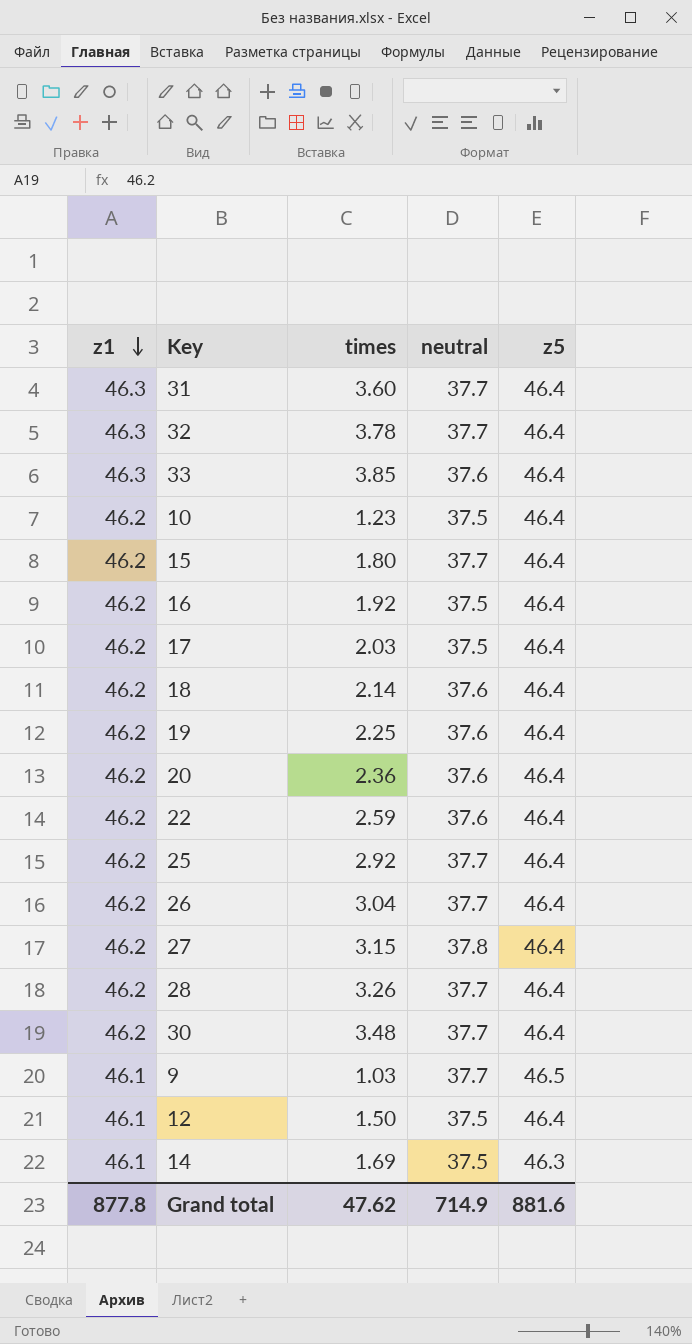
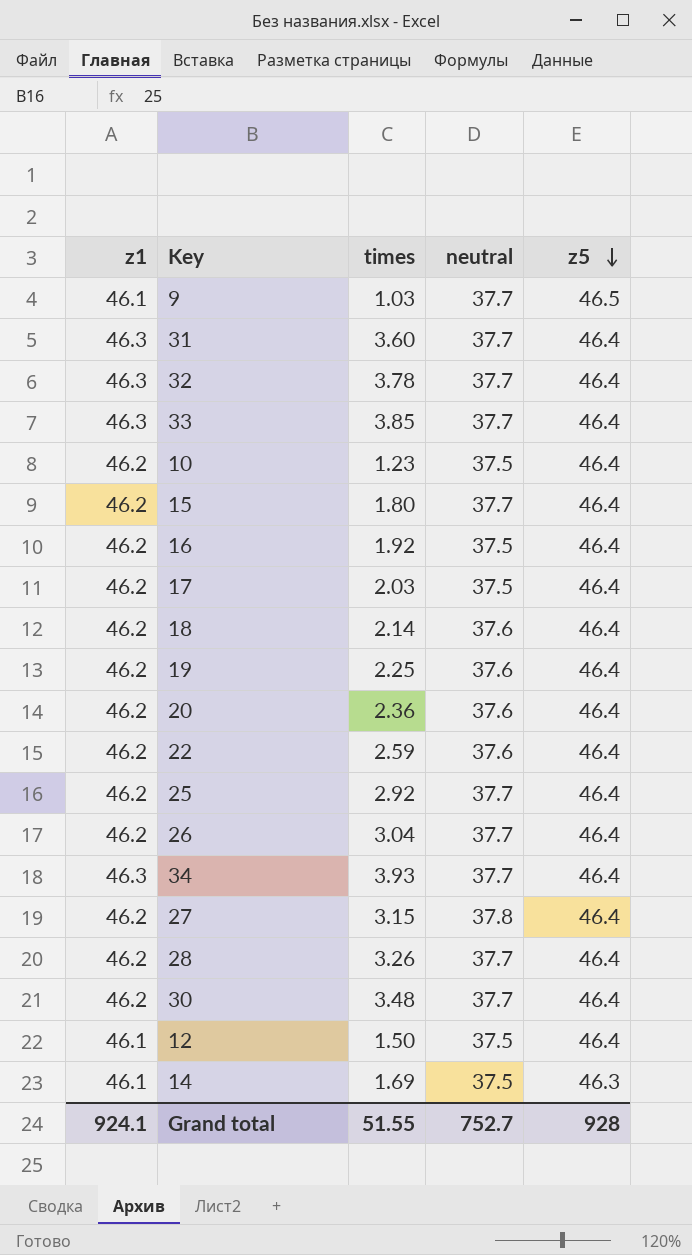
row order: z1 descending -> z5 descending
33 | neutral: 37.6 -> 37.7
row 34: none -> 46.3 | 3.93 | 37.7 | 46.4
Grand total | z1: 877.8 -> 924.1
Grand total | times: 47.62 -> 51.55
Grand total | neutral: 714.9 -> 752.7
Grand total | z5: 881.6 -> 928

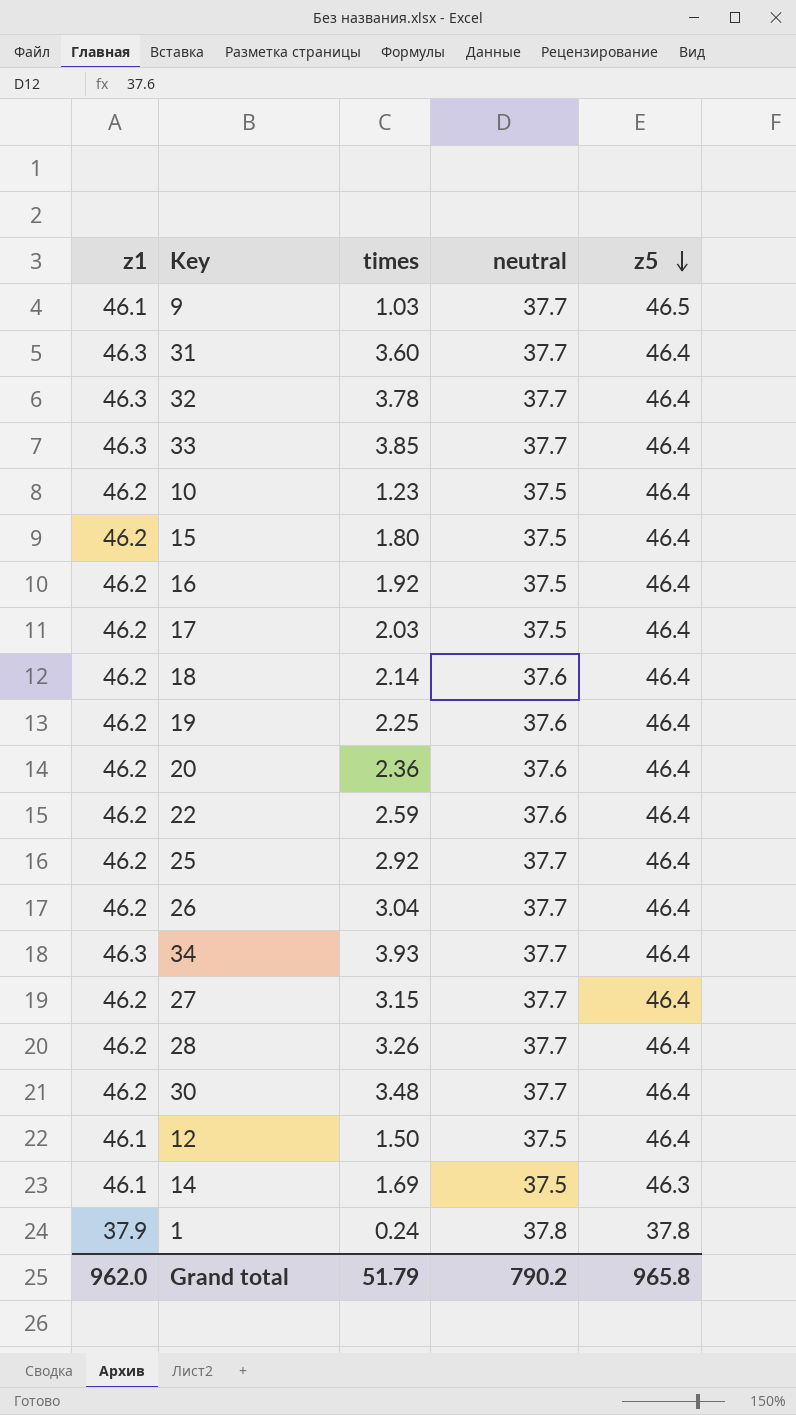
15 | neutral: 37.7 -> 37.5
27 | neutral: 37.8 -> 37.7
row 1: none -> 37.9 | 0.24 | 37.8 | 37.8
Grand total | z1: 924.1 -> 962.0
Grand total | times: 51.55 -> 51.79
Grand total | neutral: 752.7 -> 790.2
Grand total | z5: 928 -> 965.8

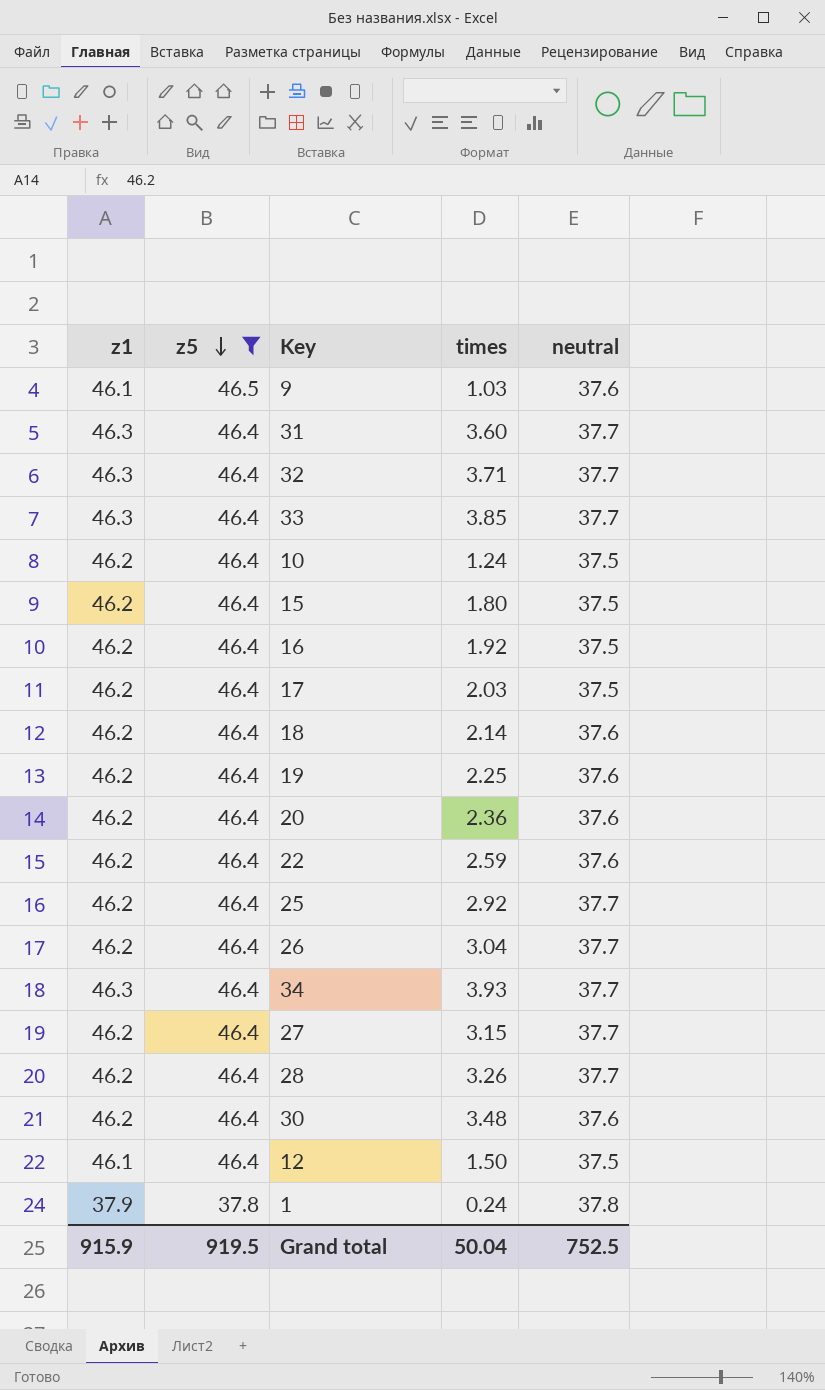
filter: none -> z5 != 46.3
column z5 | position: 5 -> 2
9 | neutral: 37.7 -> 37.6
32 | times: 3.78 -> 3.71
10 | times: 1.23 -> 1.24
30 | neutral: 37.7 -> 37.6
Grand total | z1: 962.0 -> 915.9
Grand total | z5: 965.8 -> 919.5
Grand total | times: 51.79 -> 50.04
Grand total | neutral: 790.2 -> 752.5

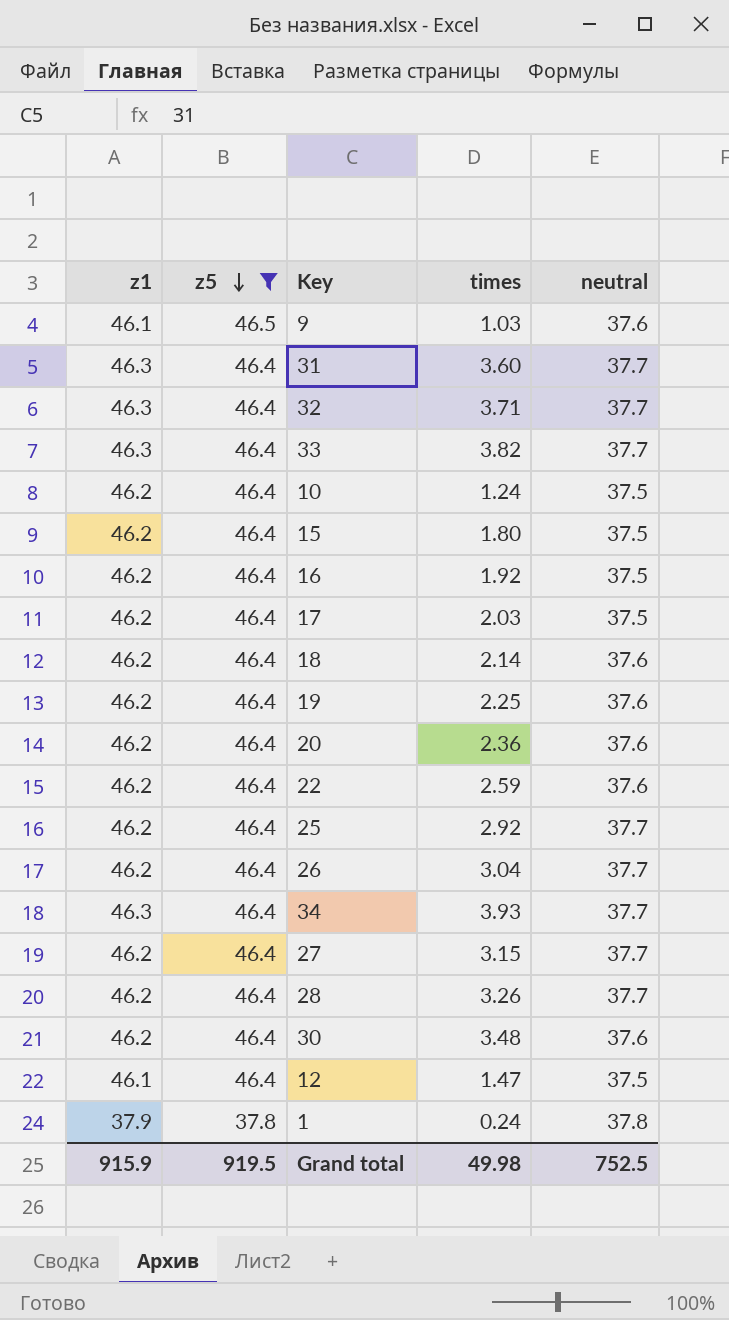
33 | times: 3.85 -> 3.82
12 | times: 1.50 -> 1.47
Grand total | times: 50.04 -> 49.98

